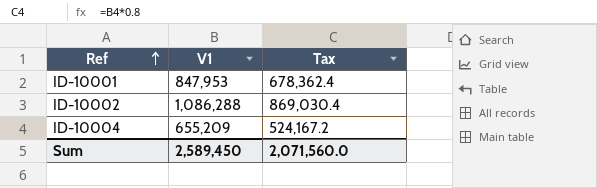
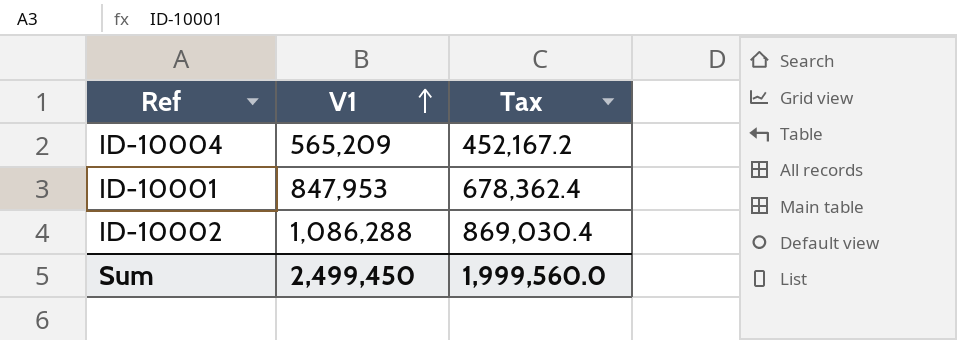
row order: Ref ascending -> V1 ascending
ID-10004 | V1: 655,209 -> 565,209
ID-10004 | Tax: 524,167.2 -> 452,167.2
Sum | V1: 2,589,450 -> 2,499,450
Sum | Tax: 2,071,560.0 -> 1,999,560.0

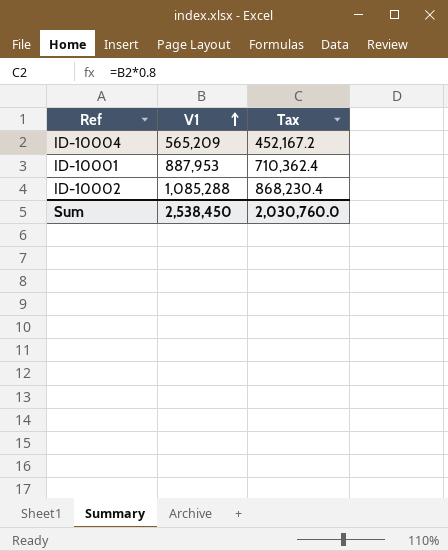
ID-10001 | V1: 847,953 -> 887,953
ID-10001 | Tax: 678,362.4 -> 710,362.4
ID-10002 | V1: 1,086,288 -> 1,085,288
ID-10002 | Tax: 869,030.4 -> 868,230.4
Sum | V1: 2,499,450 -> 2,538,450
Sum | Tax: 1,999,560.0 -> 2,030,760.0

